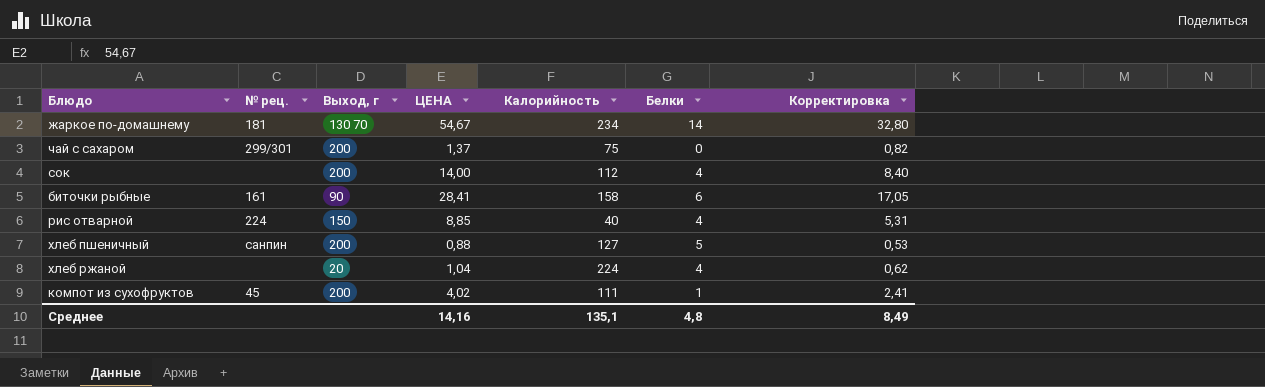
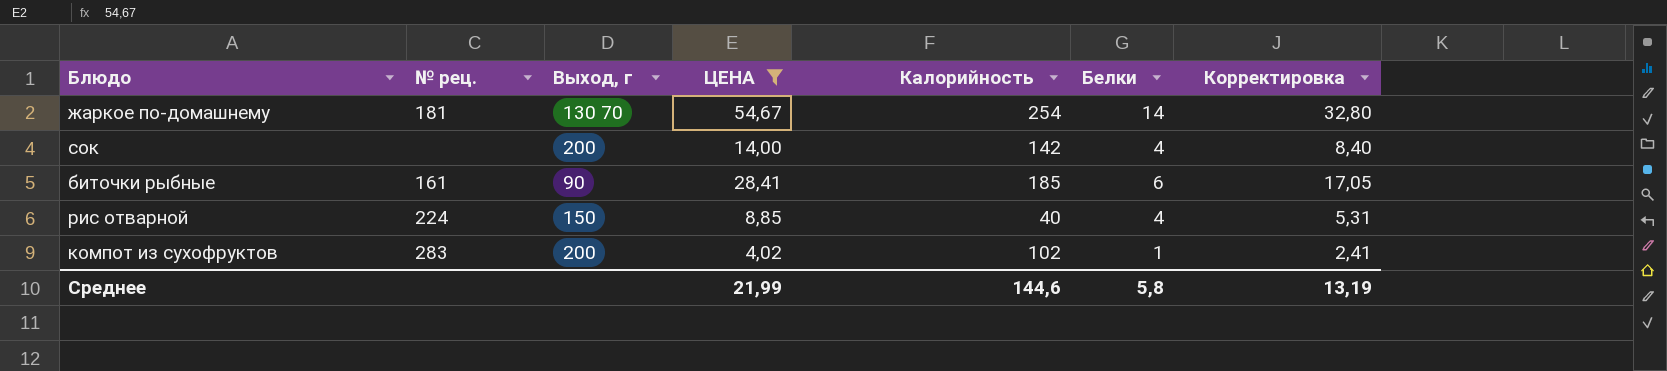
filter: none -> ЦЕНА >= 4,02
жаркое по-домашнему | Калорийность: 234 -> 254
сок | Калорийность: 112 -> 142
биточки рыбные | Калорийность: 158 -> 185
компот из сухофруктов | № рец.: 45 -> 283
компот из сухофруктов | Калорийность: 111 -> 102
Среднее | ЦЕНА: 14,16 -> 21,99
Среднее | Калорийность: 135,1 -> 144,6
Среднее | Белки: 4,8 -> 5,8
Среднее | Корректировка: 8,49 -> 13,19

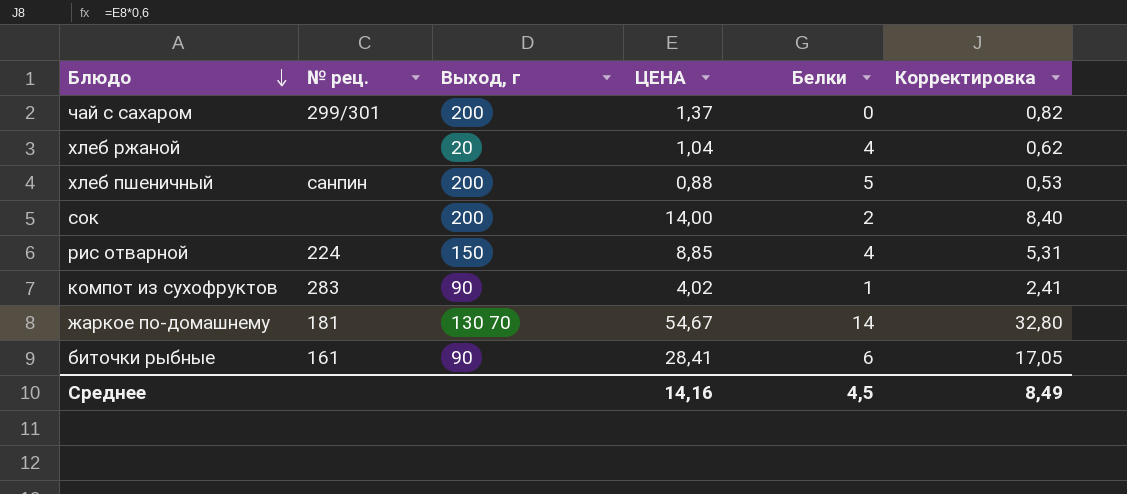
filter: ЦЕНА >= 4,02 -> none
row order: none -> Блюдо descending
column Калорийность | position: 5 -> none
сок | Белки: 4 -> 2
компот из сухофруктов | Выход, г: 200 -> 90
Среднее | ЦЕНА: 21,99 -> 14,16
Среднее | Белки: 5,8 -> 4,5
Среднее | Корректировка: 13,19 -> 8,49

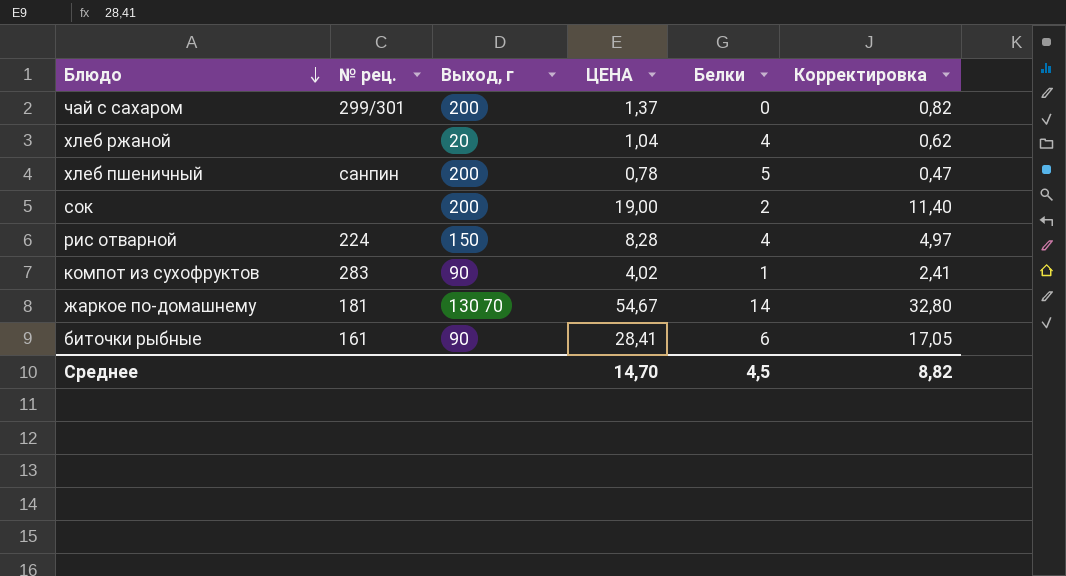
хлеб пшеничный | ЦЕНА: 0,88 -> 0,78
хлеб пшеничный | Корректировка: 0,53 -> 0,47
сок | ЦЕНА: 14,00 -> 19,00
сок | Корректировка: 8,40 -> 11,40
рис отварной | ЦЕНА: 8,85 -> 8,28
рис отварной | Корректировка: 5,31 -> 4,97
Среднее | ЦЕНА: 14,16 -> 14,70
Среднее | Корректировка: 8,49 -> 8,82

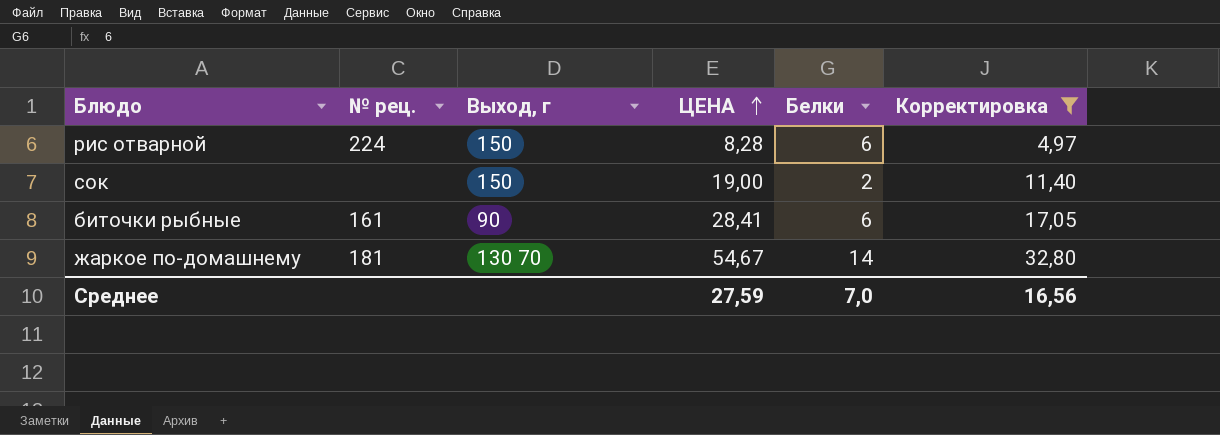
filter: none -> Корректировка >= 4,97
row order: Блюдо descending -> ЦЕНА ascending
рис отварной | Белки: 4 -> 6
сок | Выход, г: 200 -> 150
Среднее | ЦЕНА: 14,70 -> 27,59
Среднее | Белки: 4,5 -> 7,0
Среднее | Корректировка: 8,82 -> 16,56

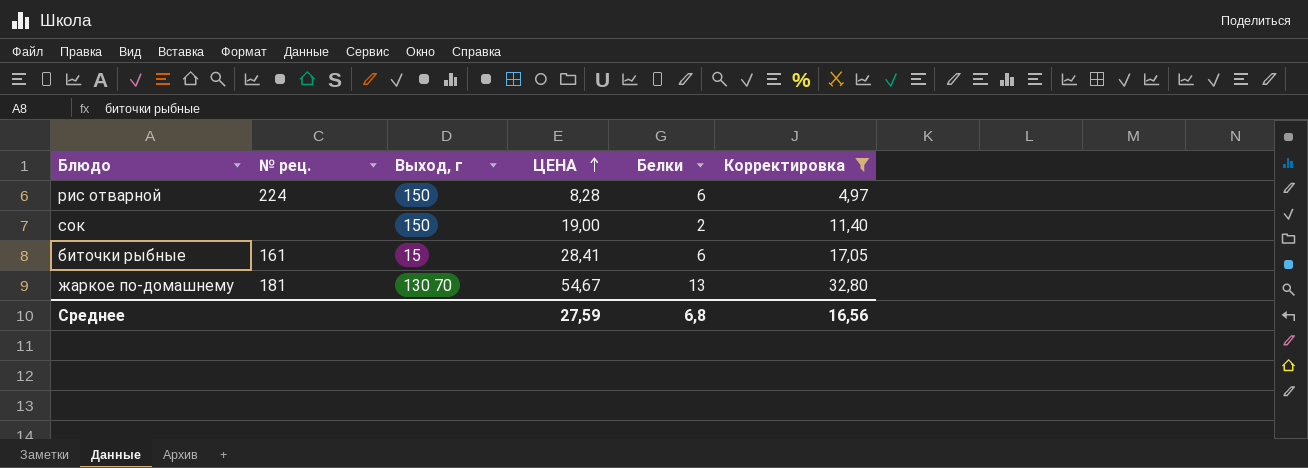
биточки рыбные | Выход, г: 90 -> 15
жаркое по-домашнему | Белки: 14 -> 13
Среднее | Белки: 7,0 -> 6,8

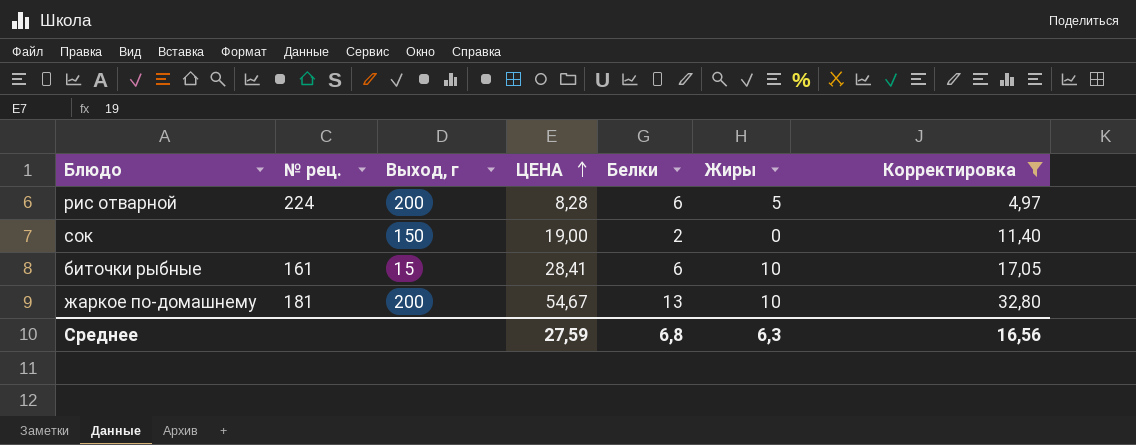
column Жиры | position: none -> 6
рис отварной | Выход, г: 150 -> 200
жаркое по-домашнему | Выход, г: 130 70 -> 200

